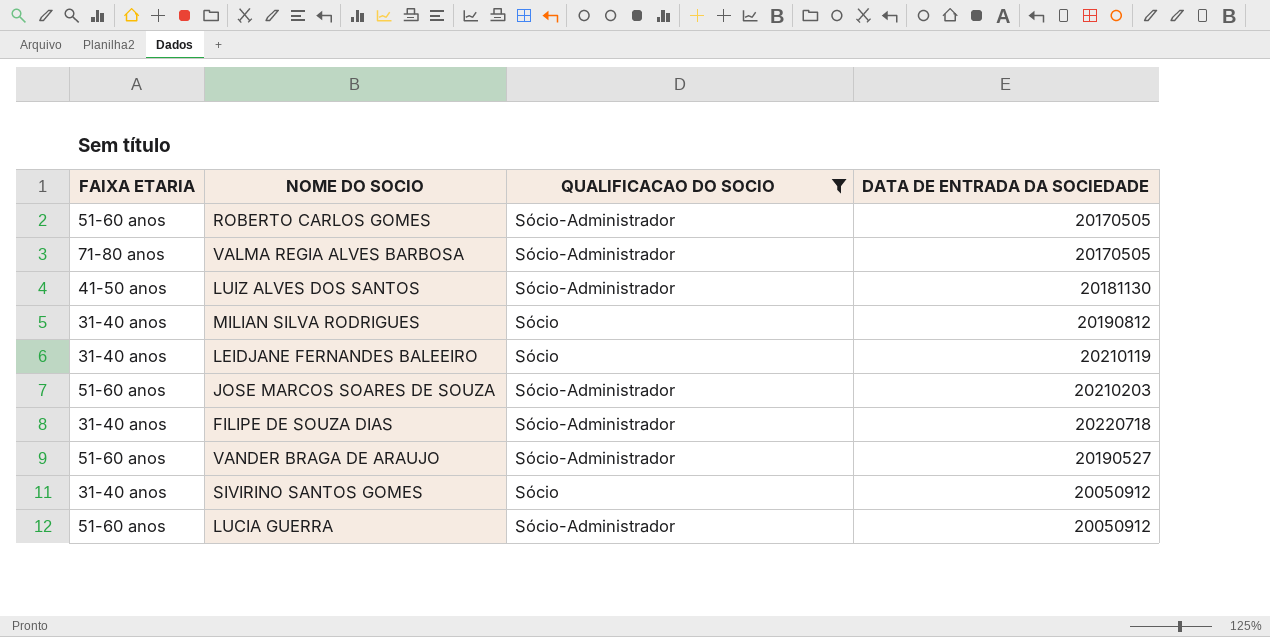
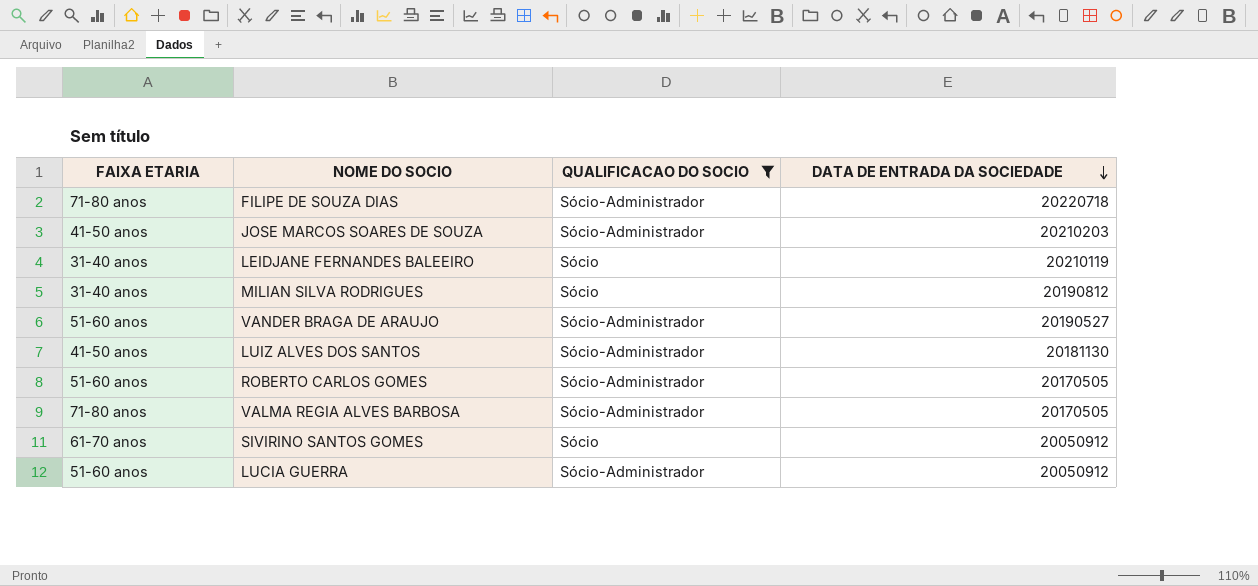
row order: none -> DATA DE ENTRADA DA SOCIEDADE descending
FILIPE DE SOUZA DIAS | FAIXA ETARIA: 31-40 anos -> 71-80 anos
JOSE MARCOS SOARES DE SOUZA | FAIXA ETARIA: 51-60 anos -> 41-50 anos
SIVIRINO SANTOS GOMES | FAIXA ETARIA: 31-40 anos -> 61-70 anos

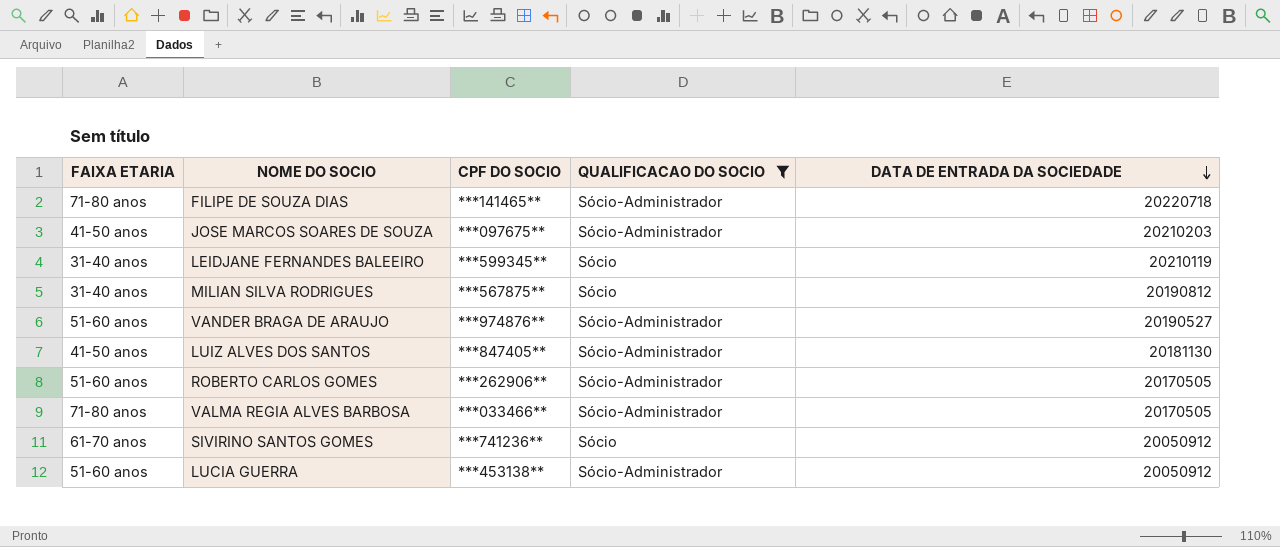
column CPF DO SOCIO | position: none -> 3

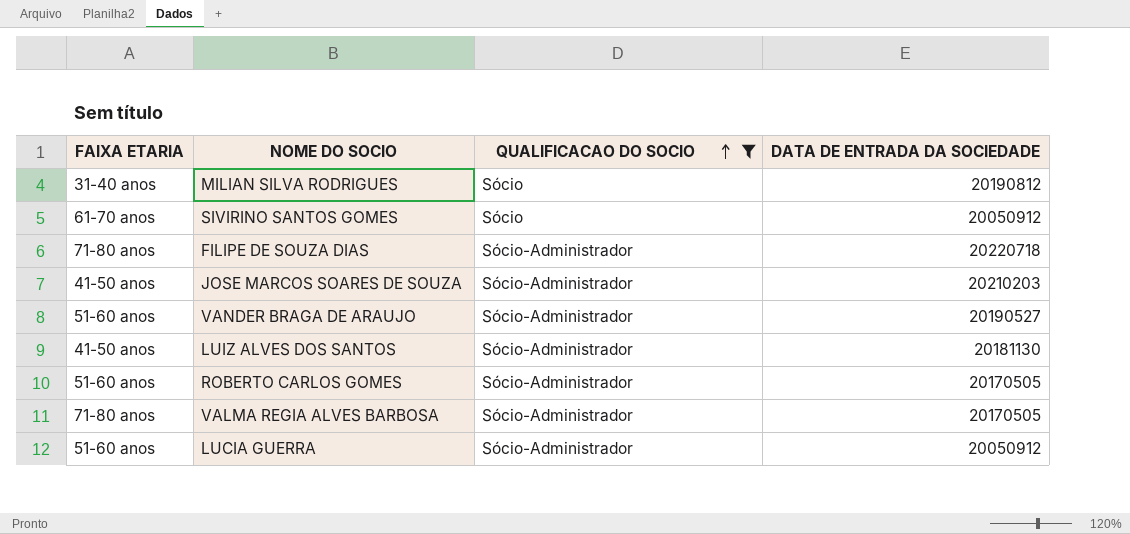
row order: DATA DE ENTRADA DA SOCIEDADE descending -> QUALIFICACAO DO SOCIO ascending
column CPF DO SOCIO | position: 3 -> none
row LEIDJANE FERNANDES BALEEIRO: 31-40 anos | ***599345** | Sócio | 20210119 -> none

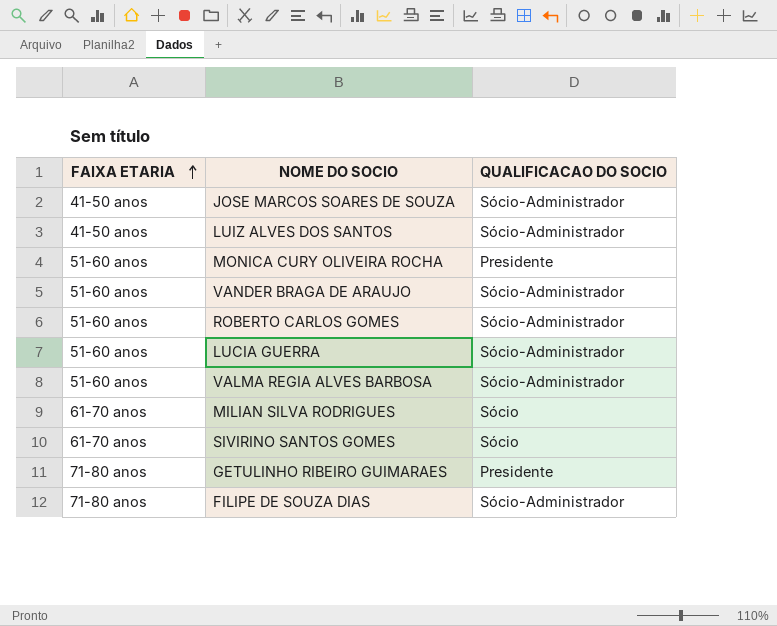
filter: QUALIFICACAO DO SOCIO != Presidente -> none
row order: QUALIFICACAO DO SOCIO ascending -> FAIXA ETARIA ascending
column DATA DE ENTRADA DA SOCIEDADE | position: 4 -> none
VALMA REGIA ALVES BARBOSA | FAIXA ETARIA: 71-80 anos -> 51-60 anos
MILIAN SILVA RODRIGUES | FAIXA ETARIA: 31-40 anos -> 61-70 anos

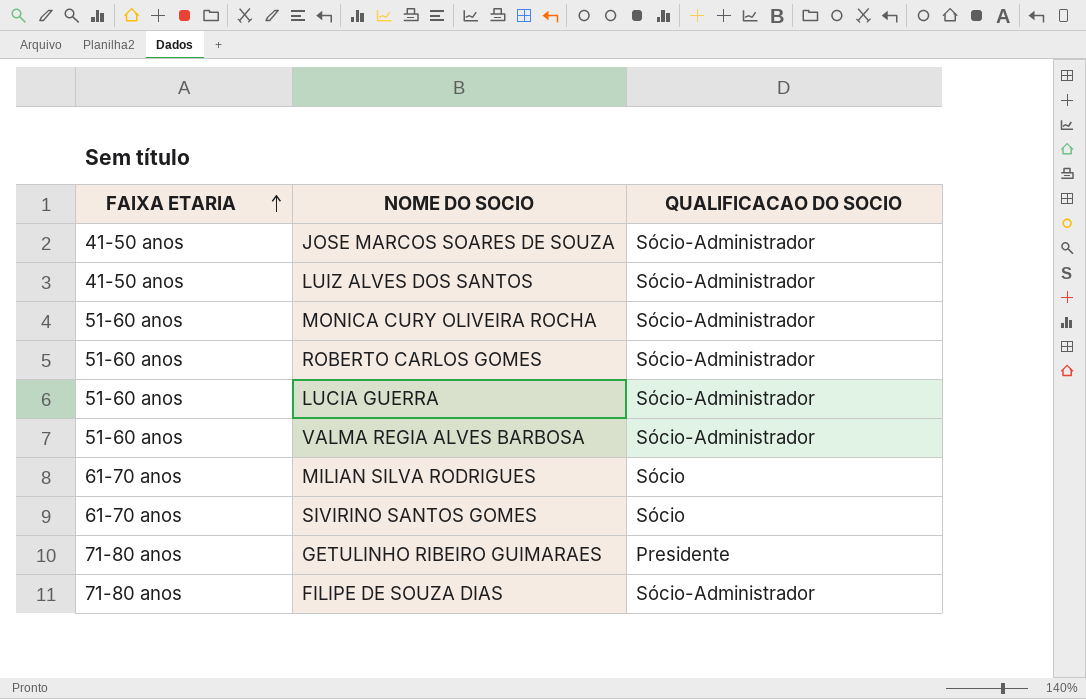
row VANDER BRAGA DE ARAUJO: 51-60 anos | Sócio-Administrador -> none
MONICA CURY OLIVEIRA ROCHA | QUALIFICACAO DO SOCIO: Presidente -> Sócio-Administrador

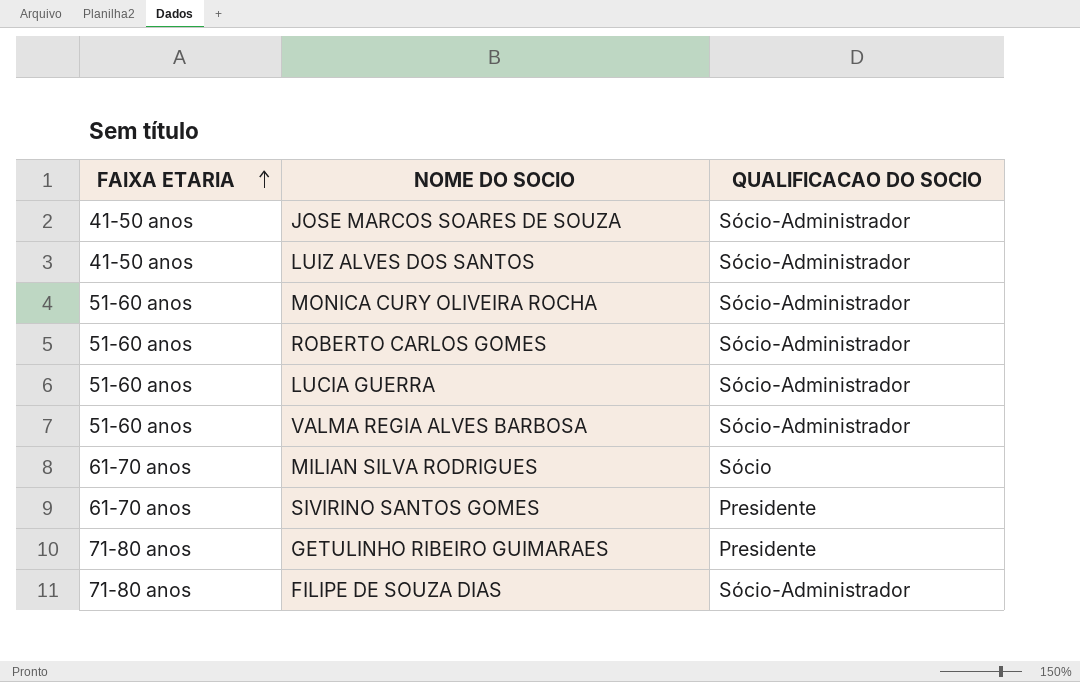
SIVIRINO SANTOS GOMES | QUALIFICACAO DO SOCIO: Sócio -> Presidente

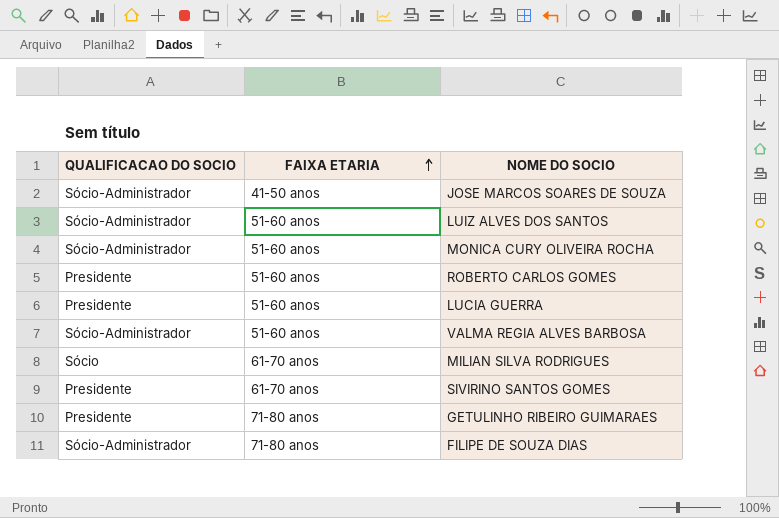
column QUALIFICACAO DO SOCIO | position: 3 -> 1
LUIZ ALVES DOS SANTOS | FAIXA ETARIA: 41-50 anos -> 51-60 anos
ROBERTO CARLOS GOMES | QUALIFICACAO DO SOCIO: Sócio-Administrador -> Presidente
LUCIA GUERRA | QUALIFICACAO DO SOCIO: Sócio-Administrador -> Presidente

